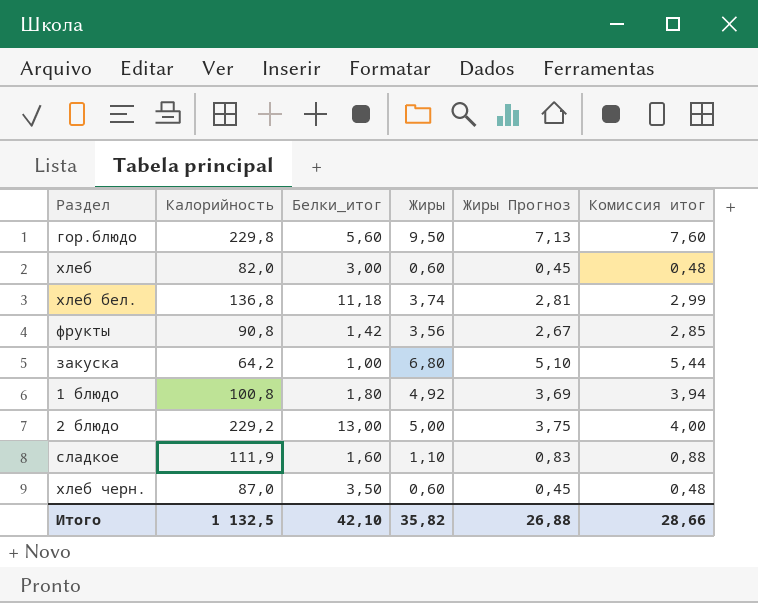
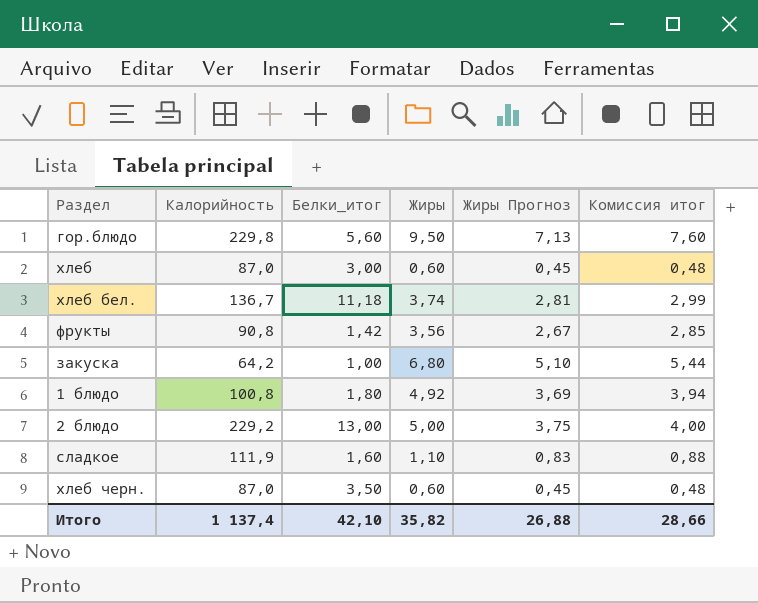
хлеб | Калорийность: 82,0 -> 87,0
хлеб бел. | Калорийность: 136,8 -> 136,7
Итого | Калорийность: 1 132,5 -> 1 137,4

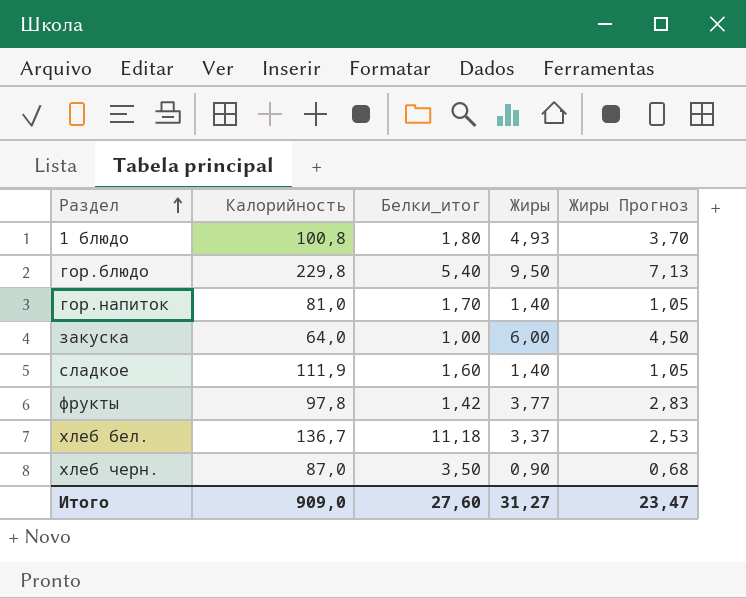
row order: none -> Раздел ascending
column Комиссия итог | formula: [Жиры] * 0,8 -> none
row хлеб: 87,0 | 3,00 | 0,60 | 0,45 | 0,48 -> none
row 2 блюдо: 229,2 | 13,00 | 5,00 | 3,75 | 4,00 -> none
1 блюдо | Жиры: 4,92 -> 4,93
1 блюдо | Жиры Прогноз: 3,69 -> 3,70
гор.блюдо | Белки_итог: 5,60 -> 5,40
row гор.напиток: none -> 81,0 | 1,70 | 1,40 | 1,05
закуска | Калорийность: 64,2 -> 64,0
закуска | Жиры: 6,80 -> 6,00
закуска | Жиры Прогноз: 5,10 -> 4,50
сладкое | Жиры: 1,10 -> 1,40
сладкое | Жиры Прогноз: 0,83 -> 1,05
фрукты | Калорийность: 90,8 -> 97,8
фрукты | Жиры: 3,56 -> 3,77
фрукты | Жиры Прогноз: 2,67 -> 2,83
хлеб бел. | Жиры: 3,74 -> 3,37
хлеб бел. | Жиры Прогноз: 2,81 -> 2,53
хлеб черн. | Жиры: 0,60 -> 0,90
хлеб черн. | Жиры Прогноз: 0,45 -> 0,68
Итого | Калорийность: 1 137,4 -> 909,0
Итого | Белки_итог: 42,10 -> 27,60
Итого | Жиры: 35,82 -> 31,27
Итого | Жиры Прогноз: 26,88 -> 23,47

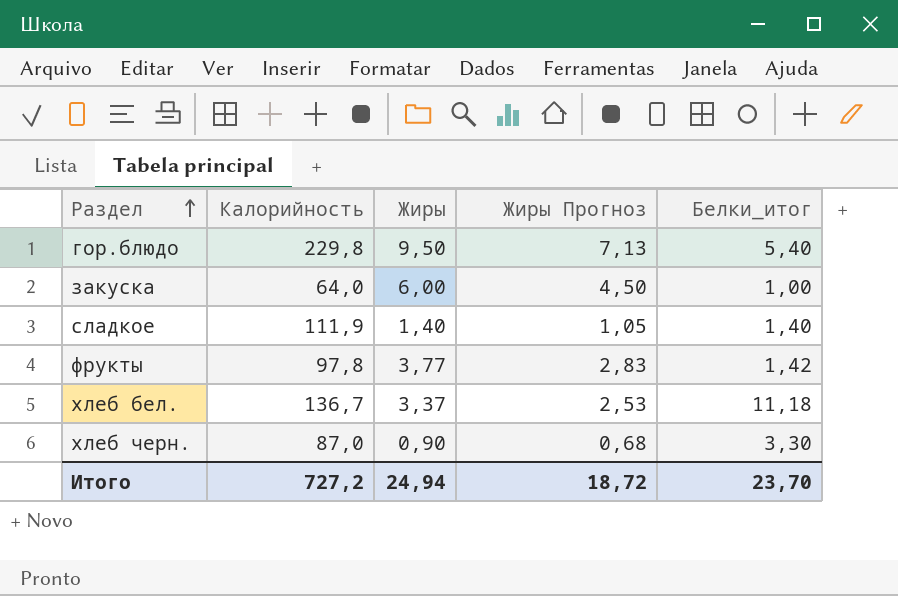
column Белки_итог | position: 3 -> 5
row 1 блюдо: 100,8 | 1,80 | 4,93 | 3,70 -> none
row гор.напиток: 81,0 | 1,70 | 1,40 | 1,05 -> none
сладкое | Белки_итог: 1,60 -> 1,40
хлеб черн. | Белки_итог: 3,50 -> 3,30
Итого | Калорийность: 909,0 -> 727,2
Итого | Жиры: 31,27 -> 24,94
Итого | Жиры Прогноз: 23,47 -> 18,72
Итого | Белки_итог: 27,60 -> 23,70

